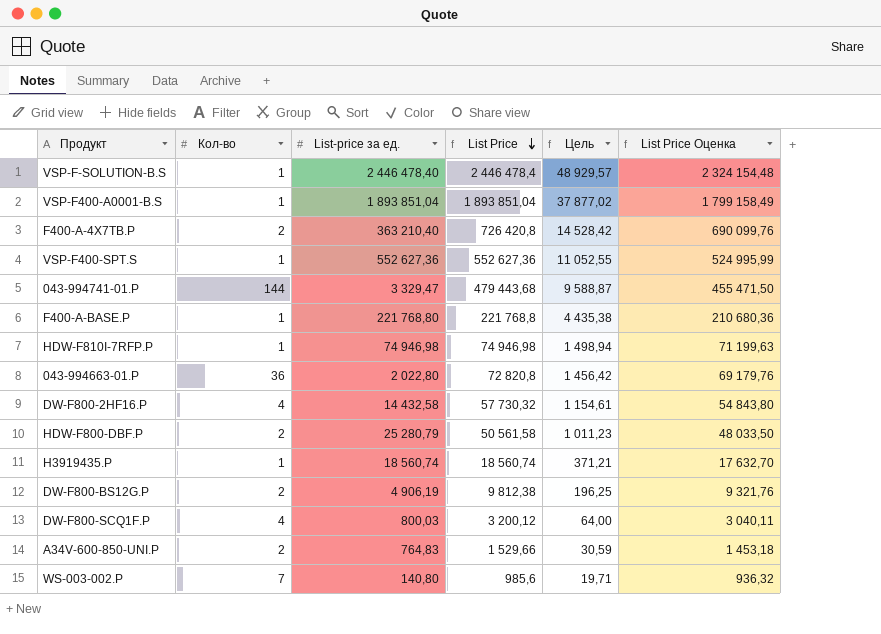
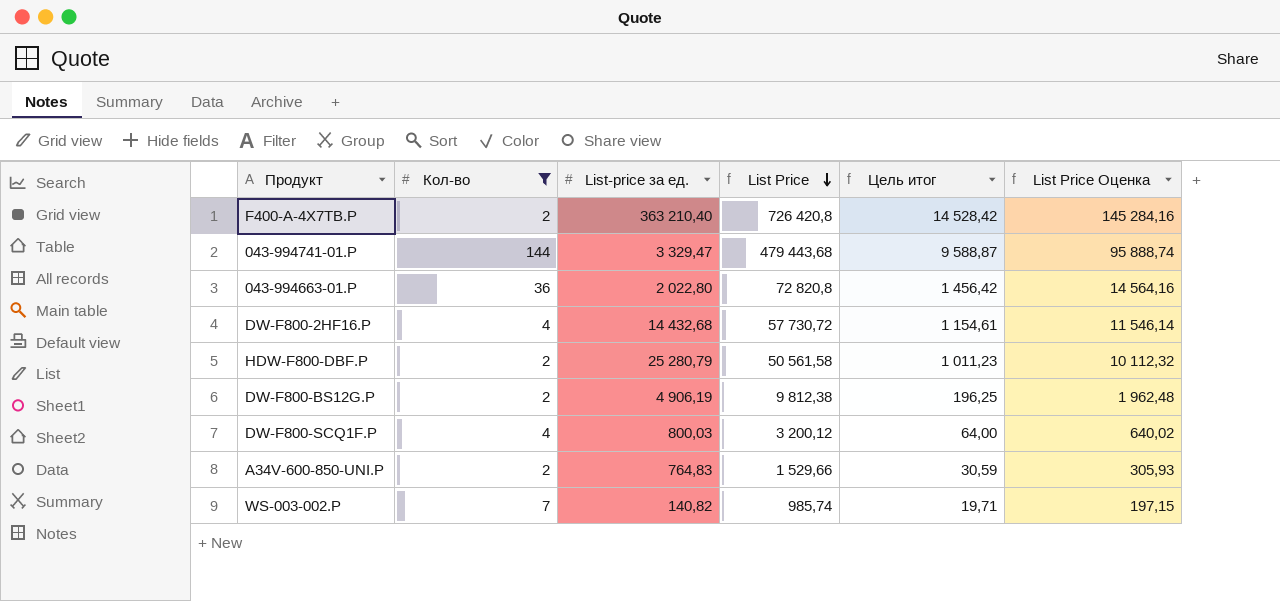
filter: none -> Кол-во != 1
column name: Цель -> Цель итог
column List Price Оценка | formula: [List Price] * 0,95 -> [List Price] * 0,2
DW-F800-2HF16.P | List-price за ед.: 14 432,58 -> 14 432,68
DW-F800-2HF16.P | List Price: 57 730,32 -> 57 730,72
WS-003-002.P | List-price за ед.: 140,80 -> 140,82
WS-003-002.P | List Price: 985,6 -> 985,74

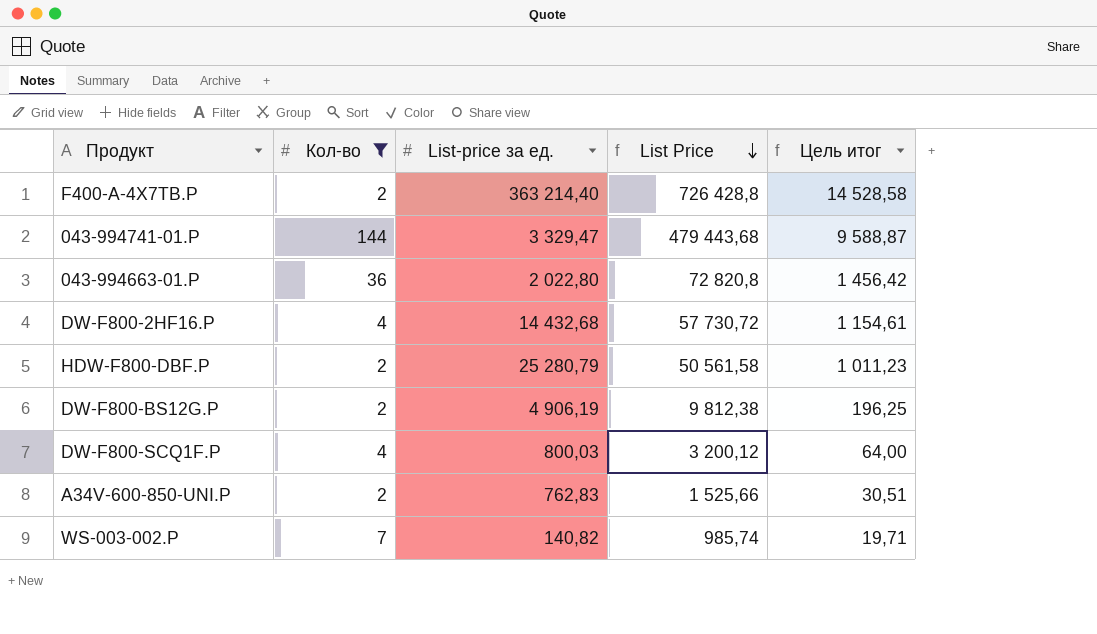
column List Price Оценка | formula: [List Price] * 0,2 -> none
F400-A-4X7TB.P | List-price за ед.: 363 210,40 -> 363 214,40
F400-A-4X7TB.P | List Price: 726 420,8 -> 726 428,8
F400-A-4X7TB.P | Цель итог: 14 528,42 -> 14 528,58
A34V-600-850-UNI.P | List-price за ед.: 764,83 -> 762,83
A34V-600-850-UNI.P | List Price: 1 529,66 -> 1 525,66
A34V-600-850-UNI.P | Цель итог: 30,59 -> 30,51

